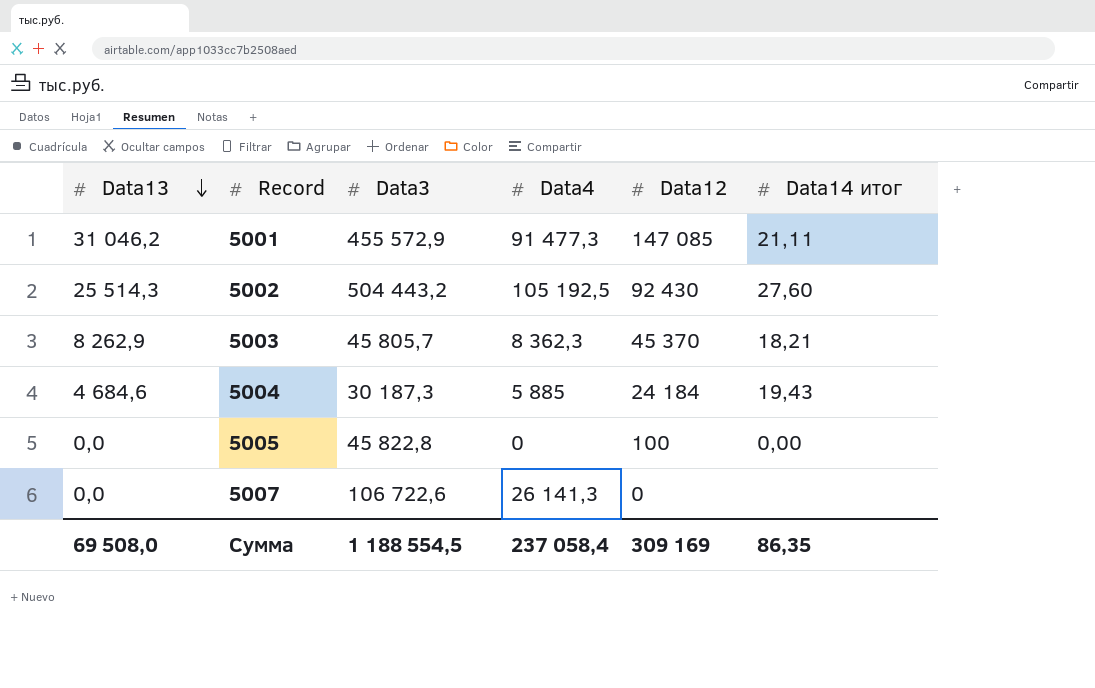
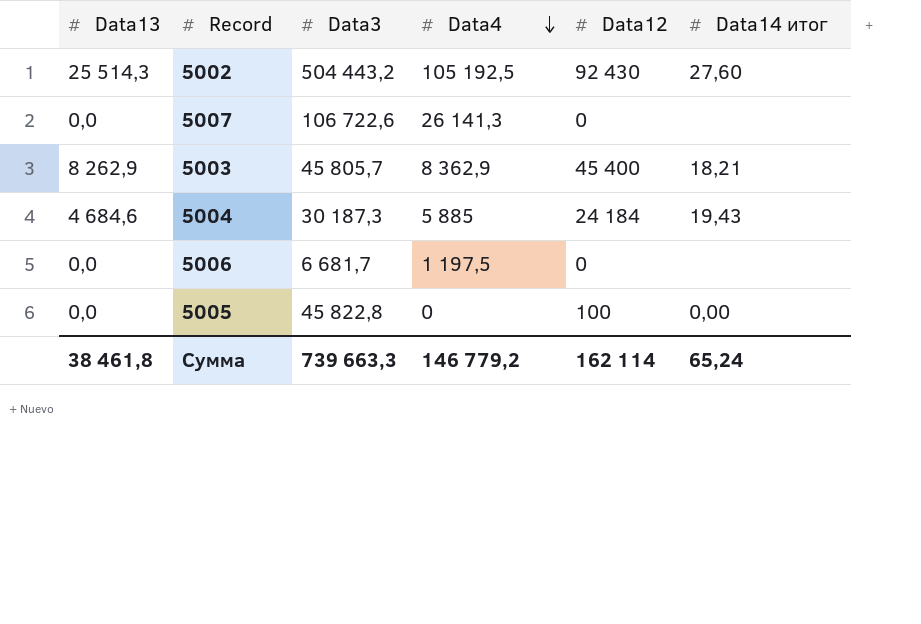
row order: Data13 descending -> Data4 descending
row 5001: 31 046,2 | 455 572,9 | 91 477,3 | 147 085 | 21,11 -> none
5003 | Data4: 8 362,3 -> 8 362,9
5003 | Data12: 45 370 -> 45 400
row 5006: none -> 0,0 | 6 681,7 | 1 197,5 | 0 | none
Сумма | Data13: 69 508,0 -> 38 461,8
Сумма | Data3: 1 188 554,5 -> 739 663,3
Сумма | Data4: 237 058,4 -> 146 779,2
Сумма | Data12: 309 169 -> 162 114
Сумма | Data14 итог: 86,35 -> 65,24

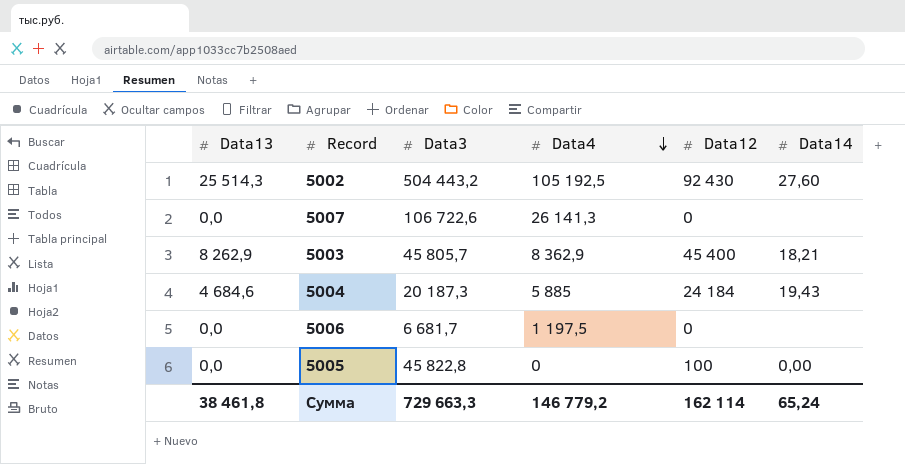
column name: Data14 итог -> Data14
5004 | Data3: 30 187,3 -> 20 187,3
Сумма | Data3: 739 663,3 -> 729 663,3

